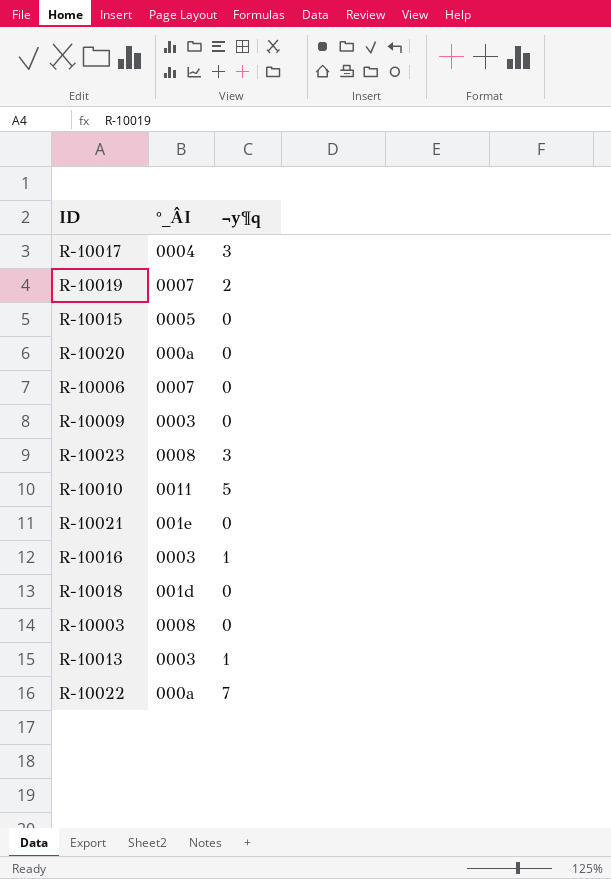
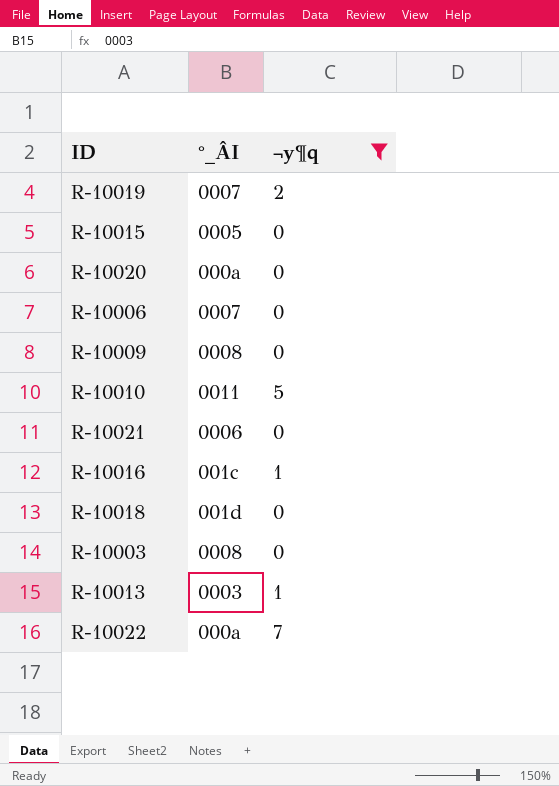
filter: none -> ¬y¶q != 3
R-10009 | °_ÂI: 0003 -> 0008
R-10021 | °_ÂI: 001e -> 0006
R-10016 | °_ÂI: 0003 -> 001c

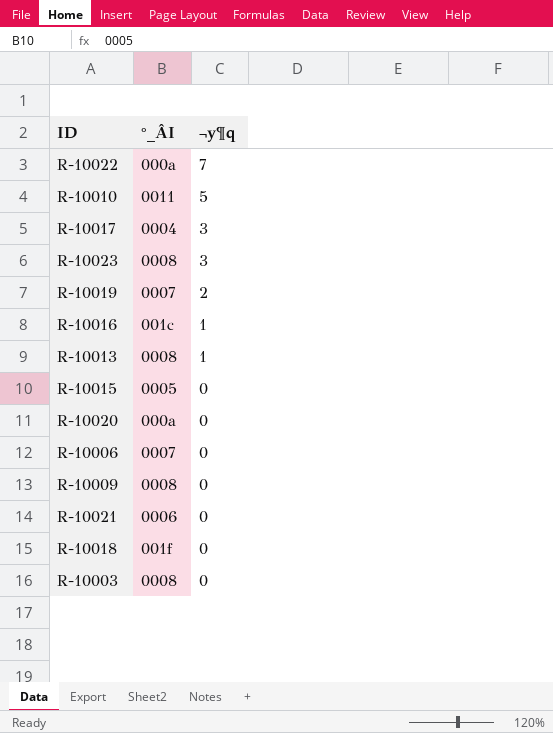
filter: ¬y¶q != 3 -> none
row order: none -> ¬y¶q descending
R-10013 | °_ÂI: 0003 -> 0008
R-10018 | °_ÂI: 001d -> 001f

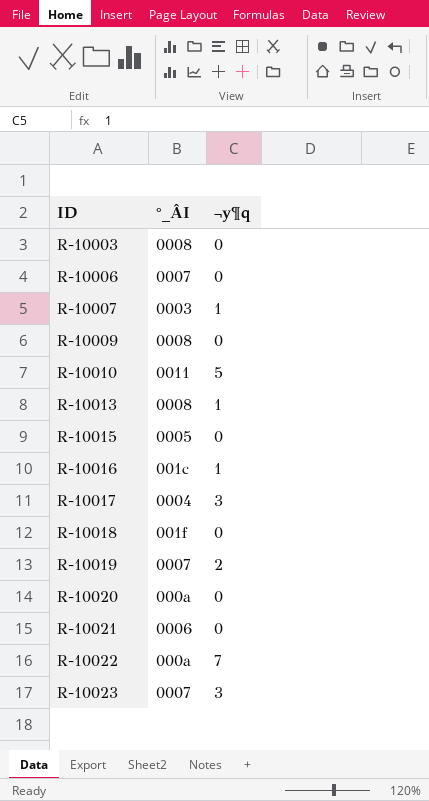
row order: ¬y¶q descending -> ID ascending
row R-10007: none -> 0003 | 1
R-10023 | °_ÂI: 0008 -> 0007

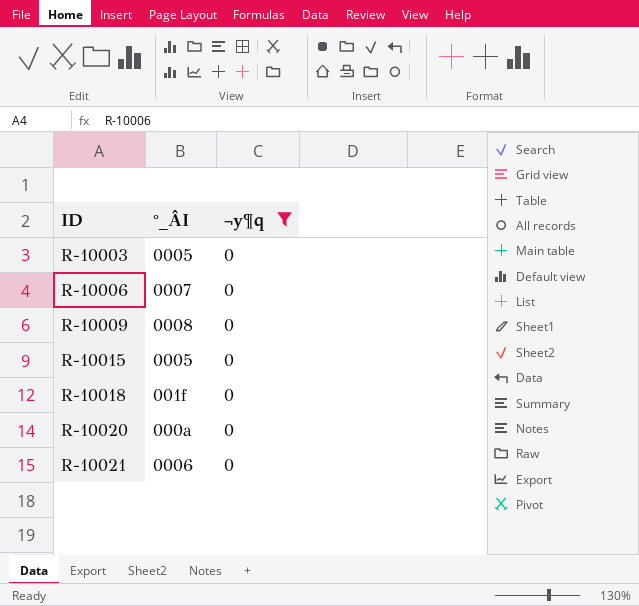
filter: none -> ¬y¶q = 0
R-10003 | °_ÂI: 0008 -> 0005

